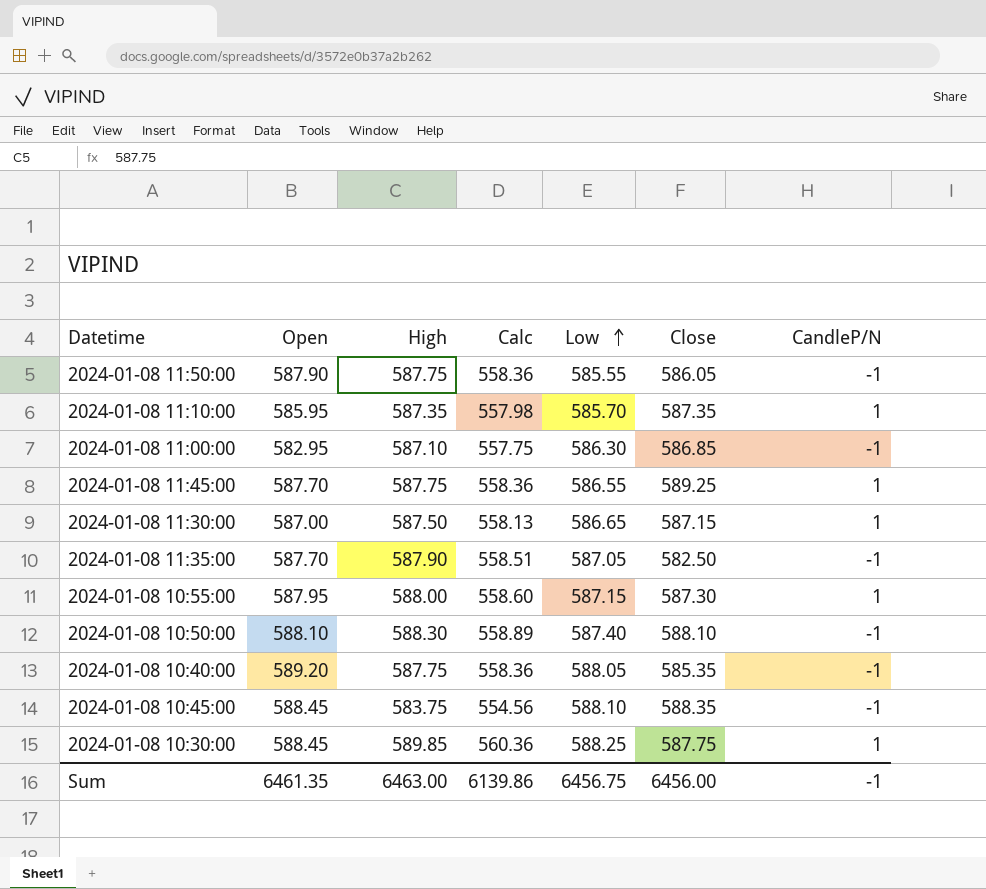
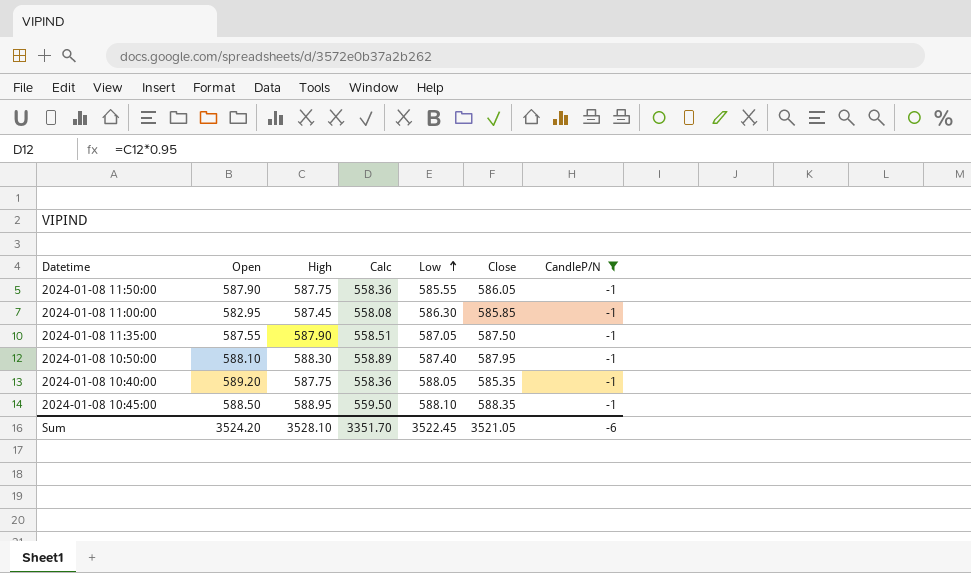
filter: none -> CandleP/N = -1
2024-01-08 11:00:00 | High: 587.10 -> 587.45
2024-01-08 11:00:00 | Calc: 557.75 -> 558.08
2024-01-08 11:00:00 | Close: 586.85 -> 585.85
2024-01-08 11:35:00 | Open: 587.70 -> 587.55
2024-01-08 11:35:00 | Close: 582.50 -> 587.50
2024-01-08 10:50:00 | Close: 588.10 -> 587.95
2024-01-08 10:45:00 | Open: 588.45 -> 588.50
2024-01-08 10:45:00 | High: 583.75 -> 588.95
2024-01-08 10:45:00 | Calc: 554.56 -> 559.50
Sum | Open: 6461.35 -> 3524.20
Sum | High: 6463.00 -> 3528.10
Sum | Calc: 6139.86 -> 3351.70
Sum | Low: 6456.75 -> 3522.45
Sum | Close: 6456.00 -> 3521.05
Sum | CandleP/N: -1 -> -6

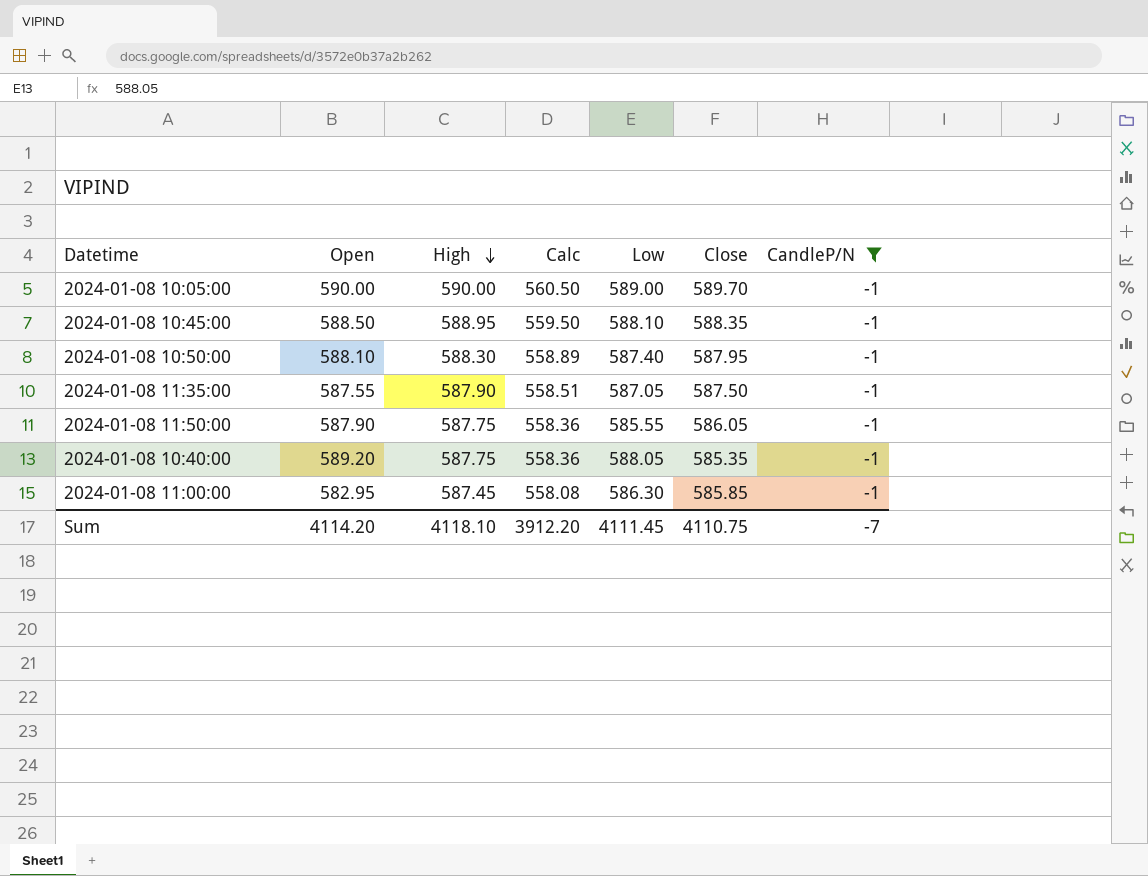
row order: Low ascending -> High descending
row 2024-01-08 10:05:00: none -> 590.00 | 590.00 | 560.50 | 589.00 | 589.70 | -1
Sum | Open: 3524.20 -> 4114.20
Sum | High: 3528.10 -> 4118.10
Sum | Calc: 3351.70 -> 3912.20
Sum | Low: 3522.45 -> 4111.45
Sum | Close: 3521.05 -> 4110.75
Sum | CandleP/N: -6 -> -7

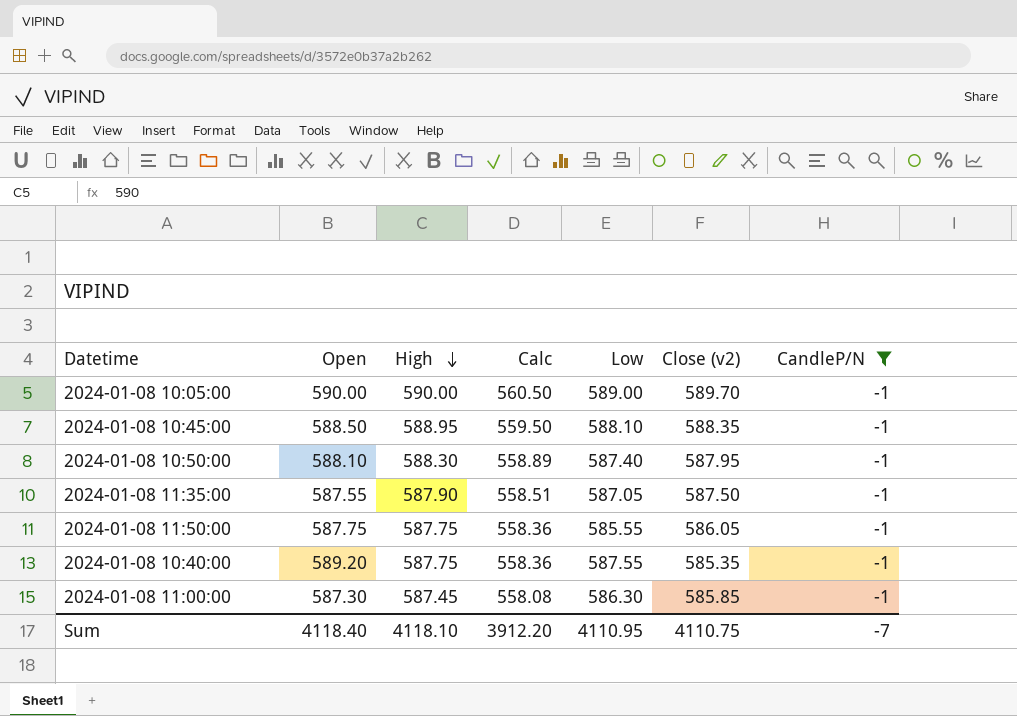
column name: Close -> Close (v2)
2024-01-08 11:50:00 | Open: 587.90 -> 587.75
2024-01-08 10:40:00 | Low: 588.05 -> 587.55
2024-01-08 11:00:00 | Open: 582.95 -> 587.30
Sum | Open: 4114.20 -> 4118.40
Sum | Low: 4111.45 -> 4110.95

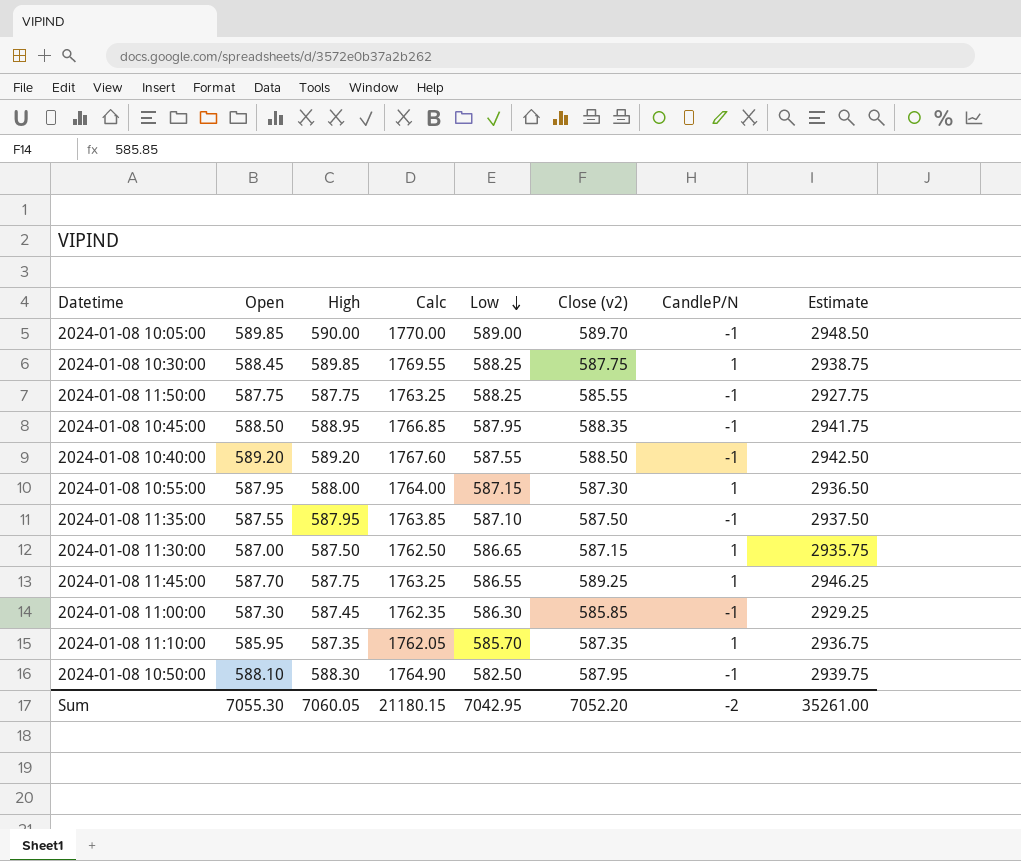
filter: CandleP/N = -1 -> none
row order: High descending -> Low descending
column Calc | formula: [High] * 0.95 -> [High] * 3
column Estimate | formula: none -> [Close (v2)] * 5
2024-01-08 10:05:00 | Open: 590.00 -> 589.85
2024-01-08 11:50:00 | Low: 585.55 -> 588.25
2024-01-08 11:50:00 | Close (v2): 586.05 -> 585.55
2024-01-08 10:45:00 | Low: 588.10 -> 587.95
2024-01-08 10:40:00 | High: 587.75 -> 589.20
2024-01-08 10:40:00 | Close (v2): 585.35 -> 588.50
2024-01-08 11:35:00 | High: 587.90 -> 587.95
2024-01-08 11:35:00 | Low: 587.05 -> 587.10
2024-01-08 10:50:00 | Low: 587.40 -> 582.50
Sum | Open: 4118.40 -> 7055.30
Sum | High: 4118.10 -> 7060.05
Sum | Calc: 3912.20 -> 21180.15
Sum | Low: 4110.95 -> 7042.95
Sum | Close (v2): 4110.75 -> 7052.20
Sum | CandleP/N: -7 -> -2

